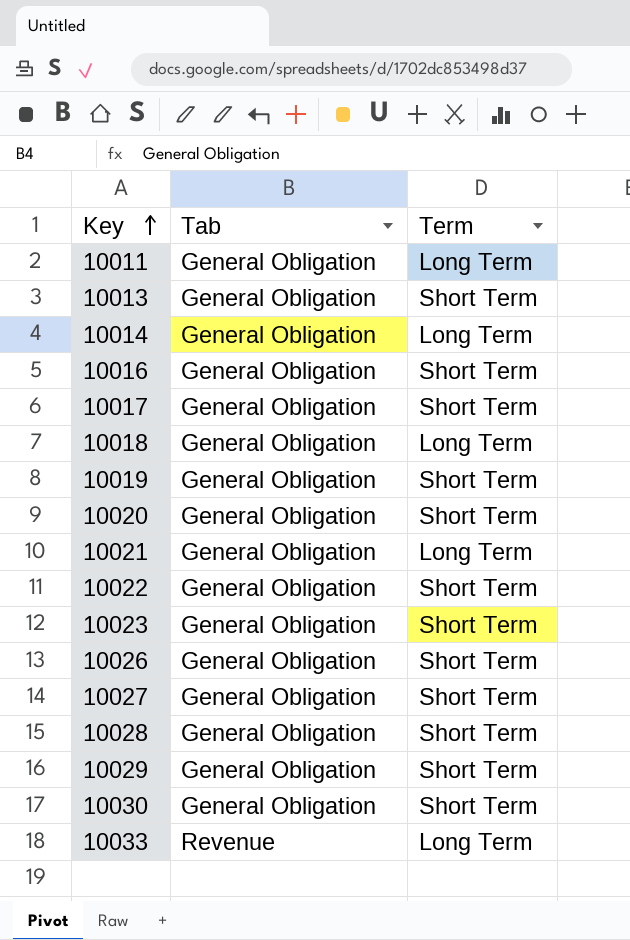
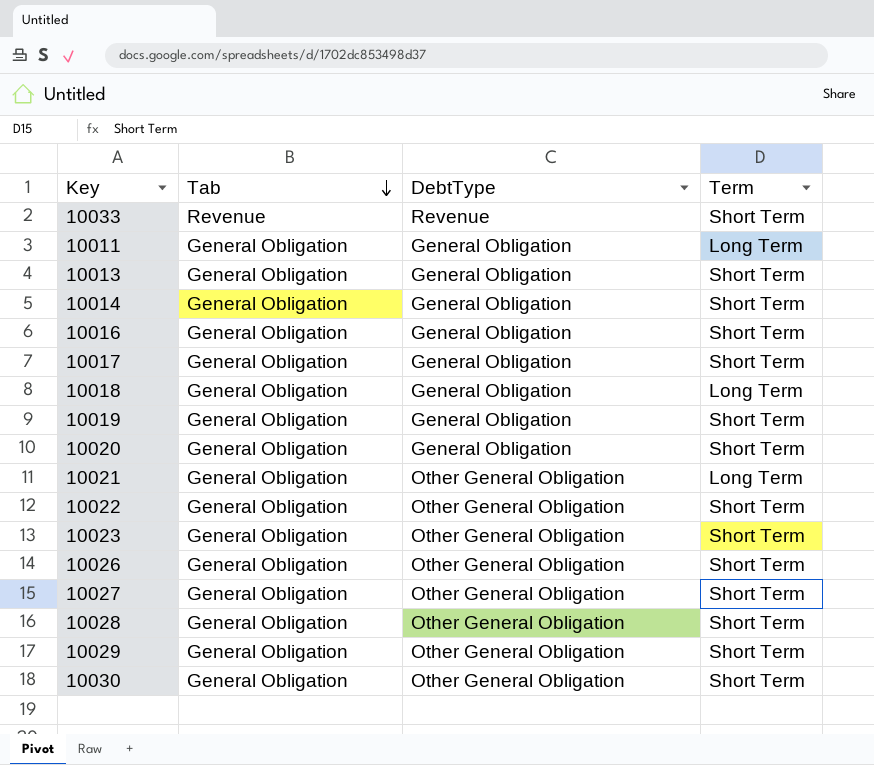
row order: Key ascending -> Tab descending
column DebtType | position: none -> 3
10033 | Term: Long Term -> Short Term
10014 | Term: Long Term -> Short Term

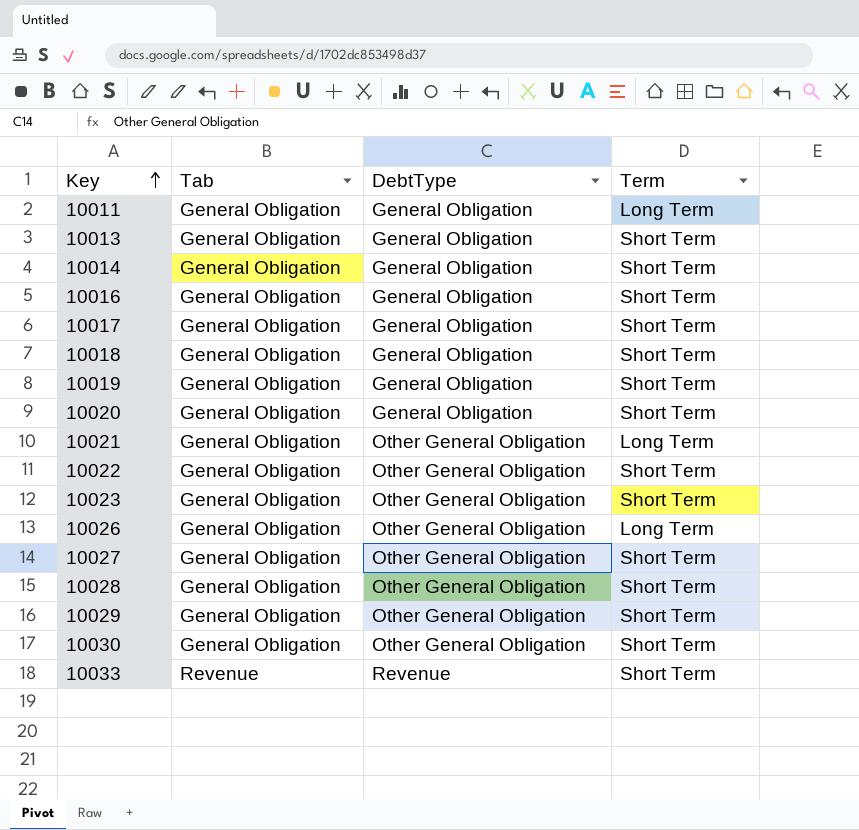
row order: Tab descending -> Key ascending
10018 | Term: Long Term -> Short Term
10026 | Term: Short Term -> Long Term

